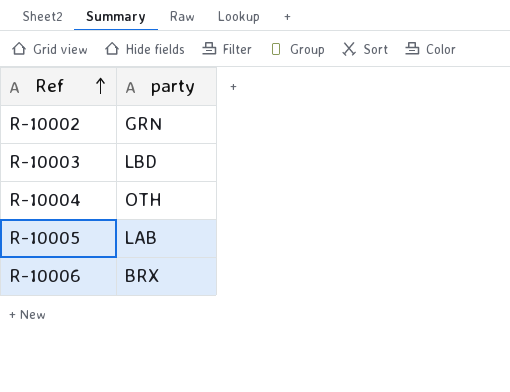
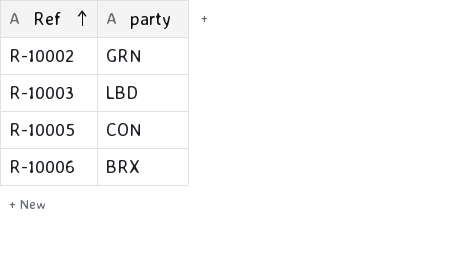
row R-10004: OTH -> none
R-10005 | party: LAB -> CON

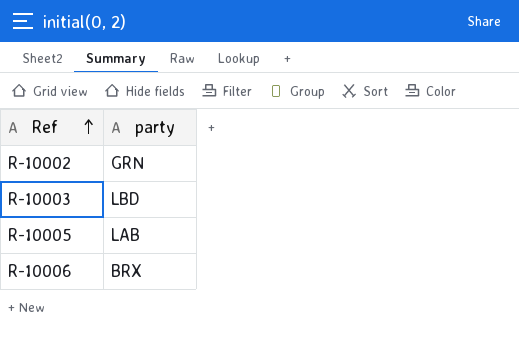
R-10005 | party: CON -> LAB

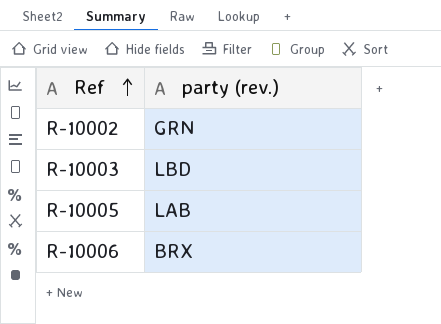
column name: party -> party (rev.)

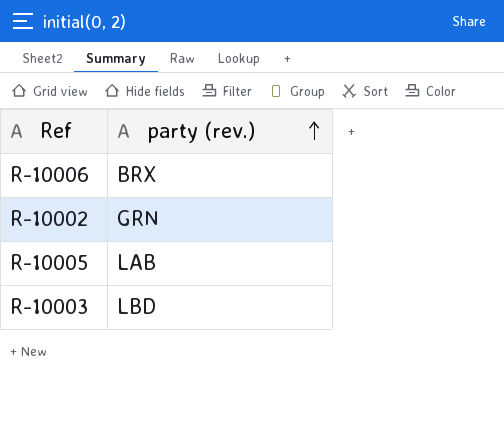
row order: Ref ascending -> party (rev.) ascending

